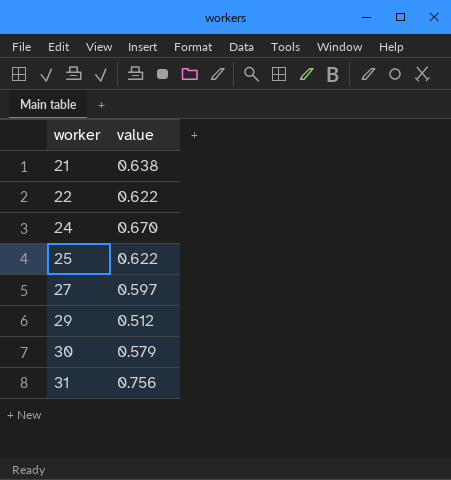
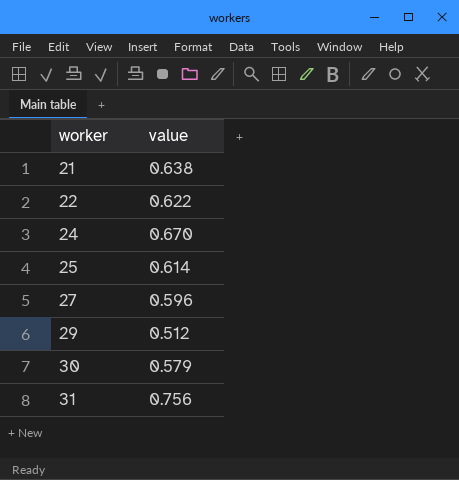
25 | value: 0.622 -> 0.614
27 | value: 0.597 -> 0.596

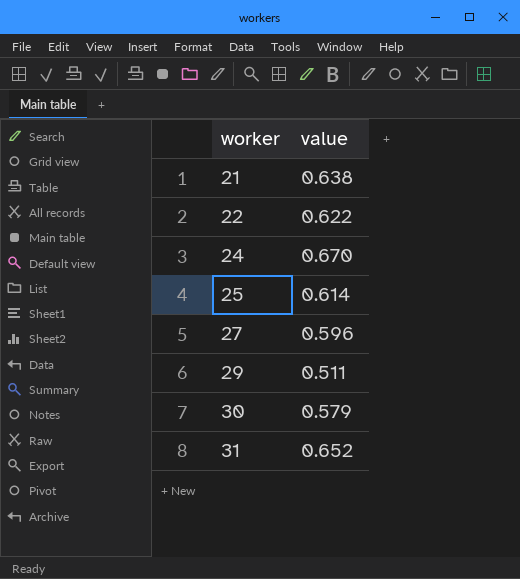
29 | value: 0.512 -> 0.511
31 | value: 0.756 -> 0.652

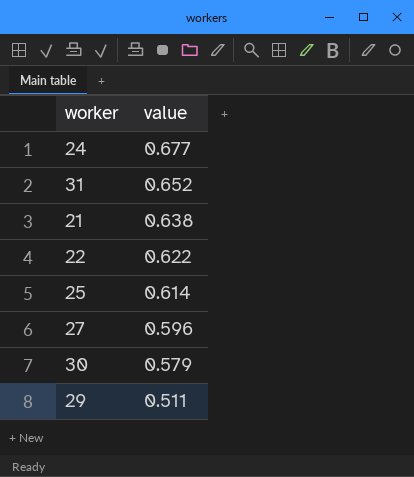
row order: worker ascending -> value descending
24 | value: 0.670 -> 0.677

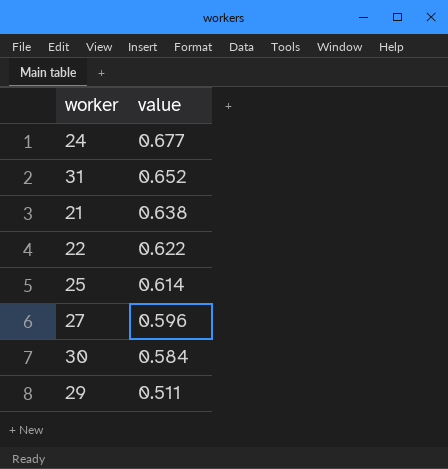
30 | value: 0.579 -> 0.584

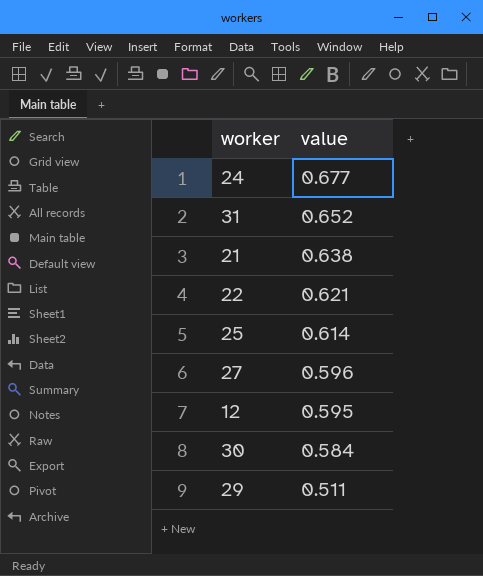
22 | value: 0.622 -> 0.621
row 12: none -> 0.595

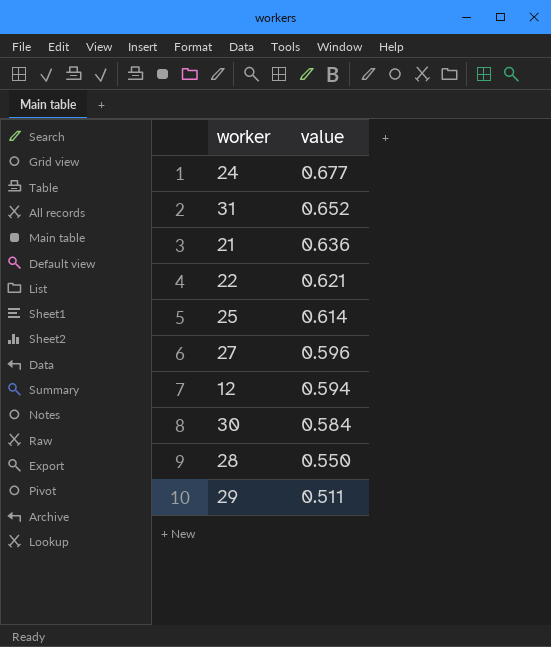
21 | value: 0.638 -> 0.636
12 | value: 0.595 -> 0.594
row 28: none -> 0.550

